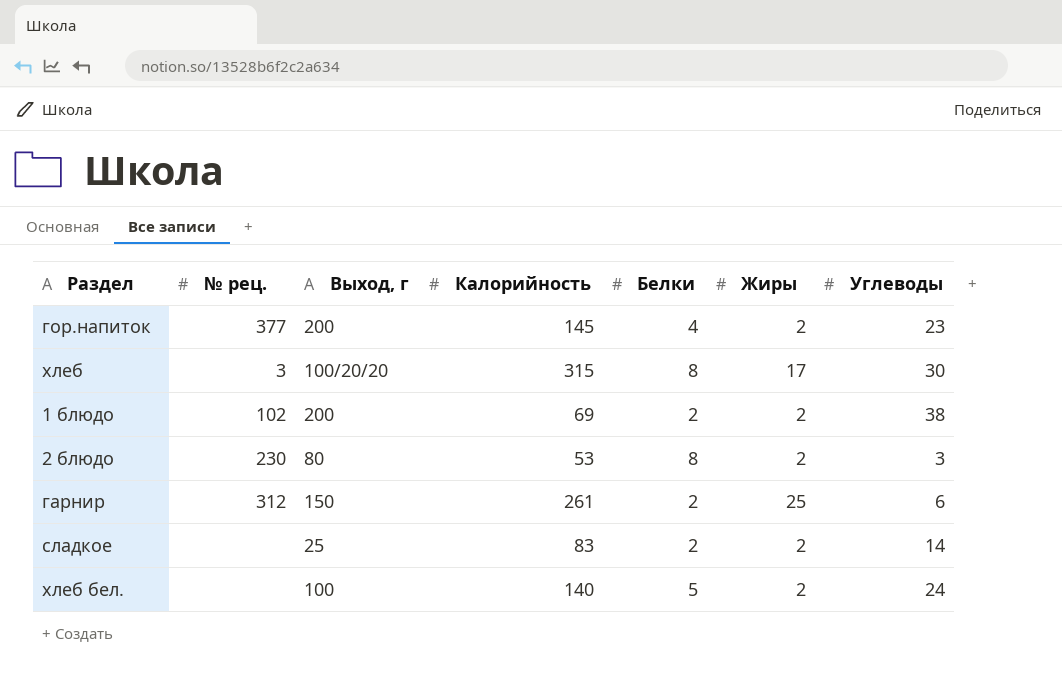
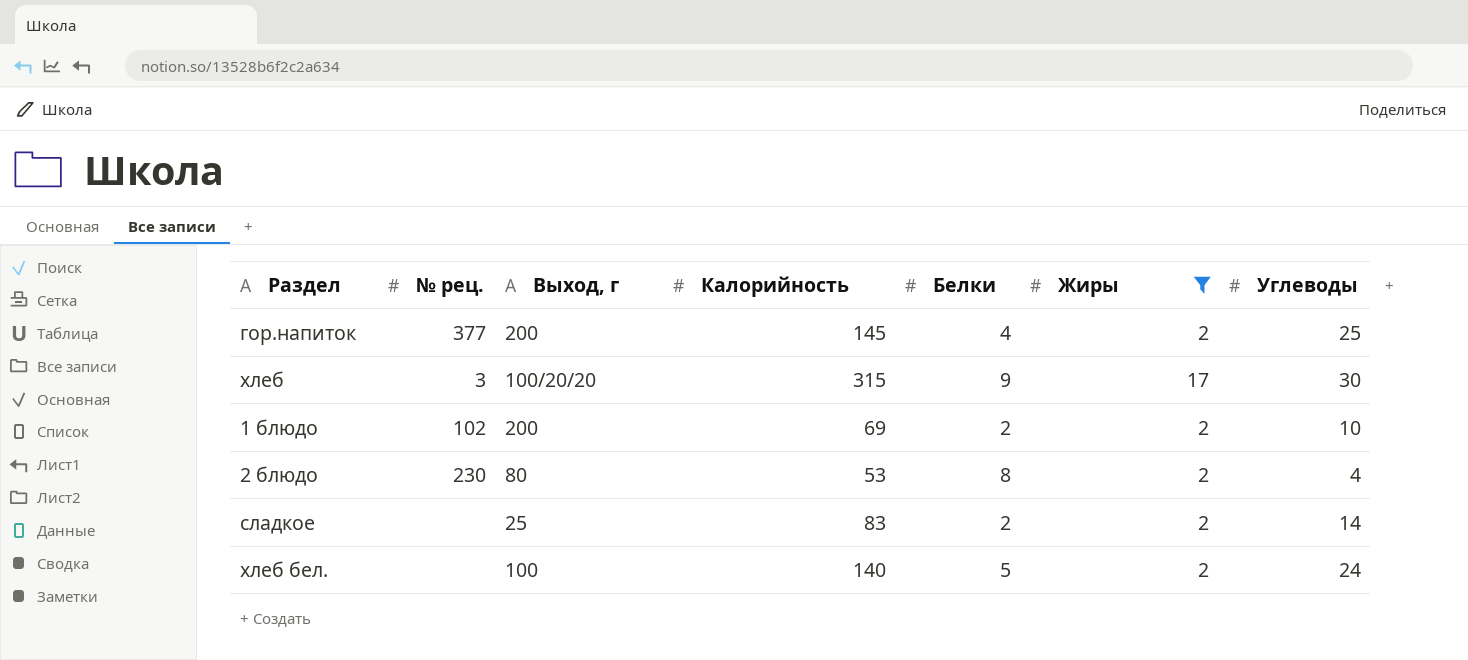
filter: none -> Жиры != 25
гор.напиток | Углеводы: 23 -> 25
хлеб | Белки: 8 -> 9
1 блюдо | Углеводы: 38 -> 10
2 блюдо | Углеводы: 3 -> 4

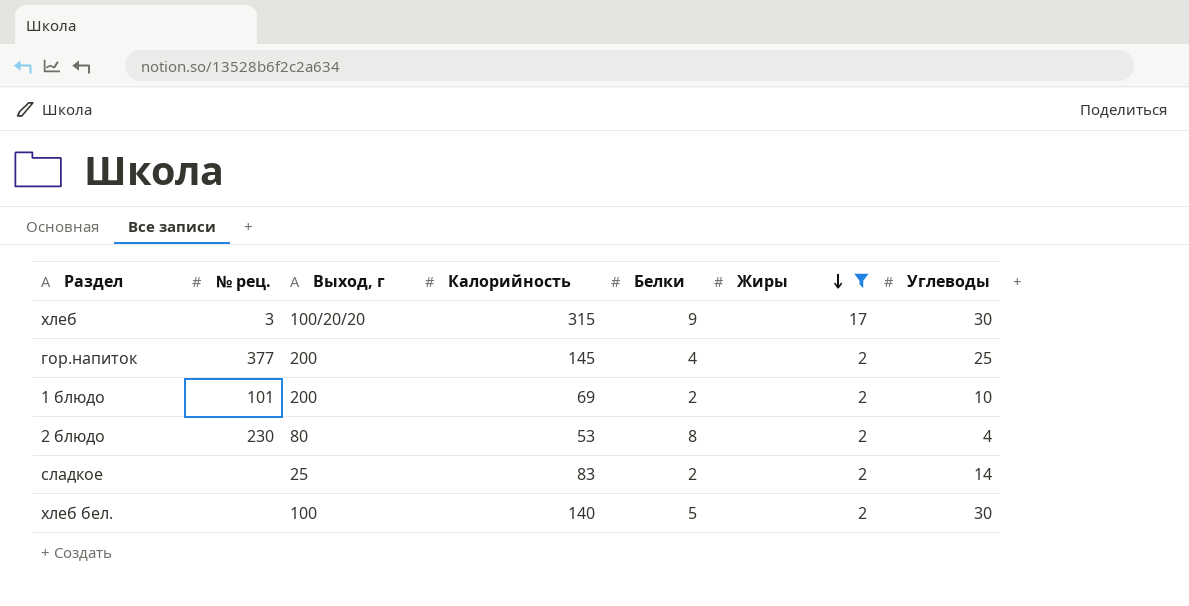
row order: none -> Жиры descending
1 блюдо | № рец.: 102 -> 101
хлеб бел. | Углеводы: 24 -> 30

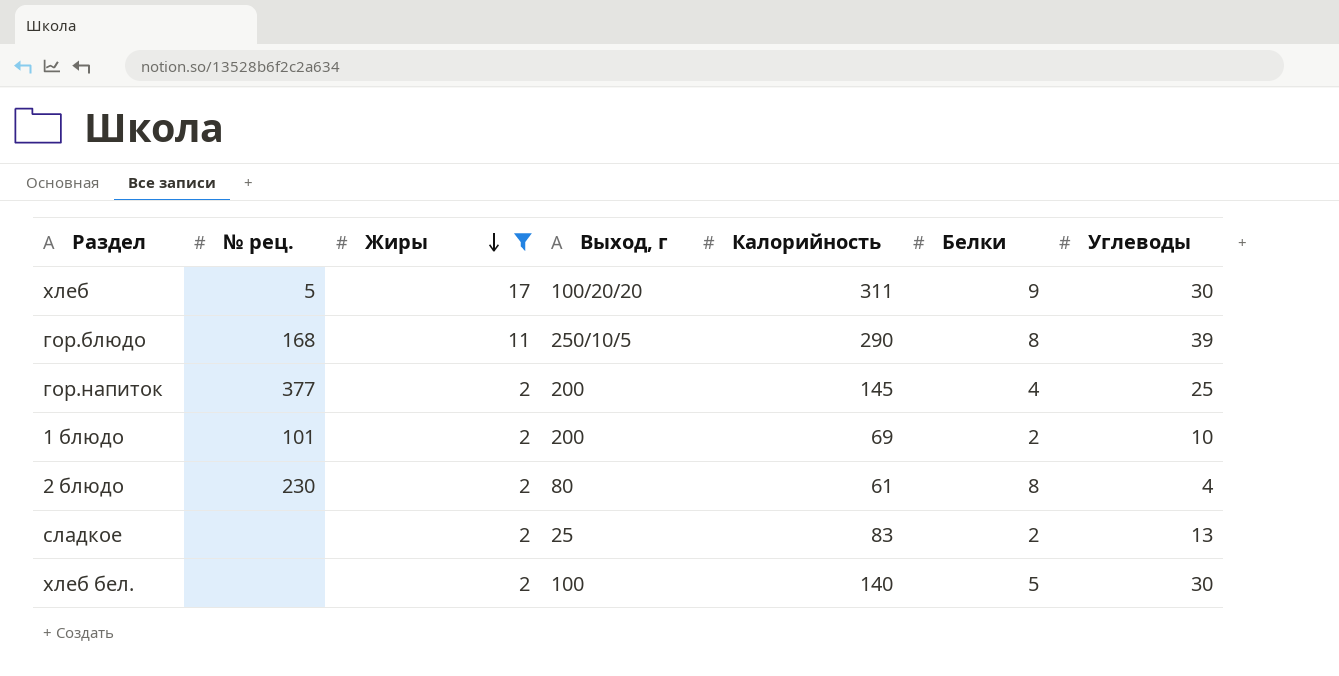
column Жиры | position: 6 -> 3
хлеб | № рец.: 3 -> 5
хлеб | Калорийность: 315 -> 311
row гор.блюдо: none -> 168 | 11 | 250/10/5 | 290 | 8 | 39
2 блюдо | Калорийность: 53 -> 61
сладкое | Углеводы: 14 -> 13

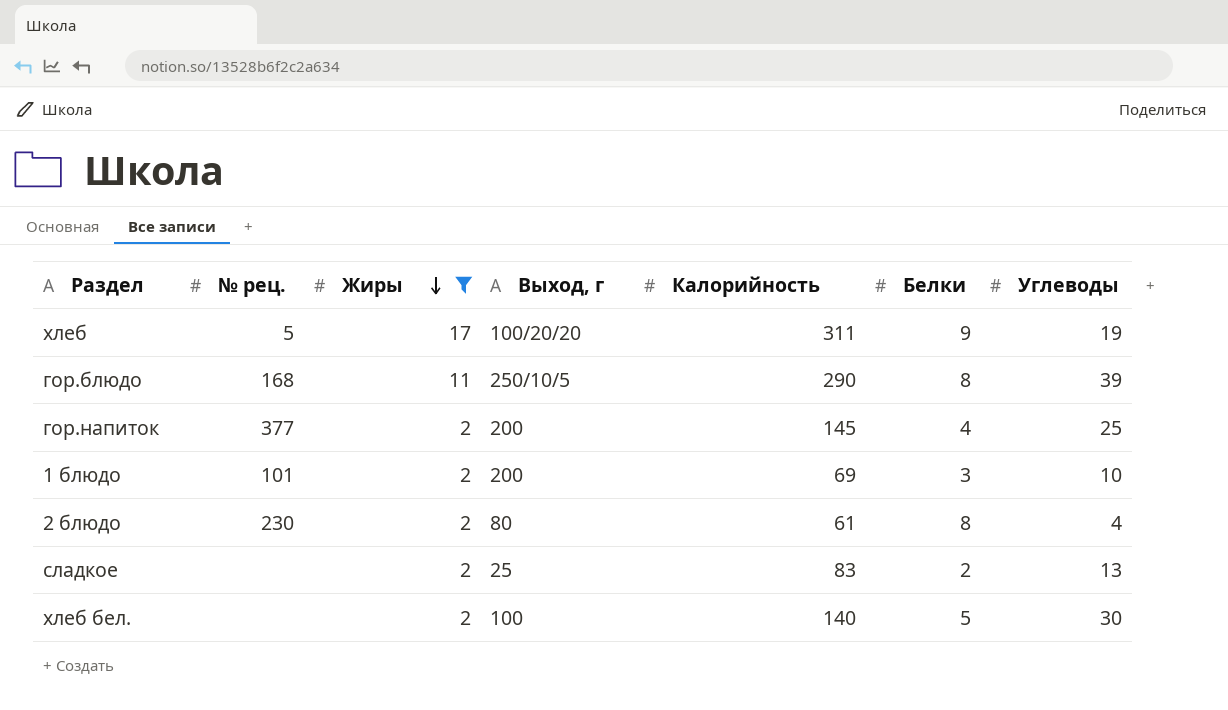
хлеб | Углеводы: 30 -> 19
1 блюдо | Белки: 2 -> 3

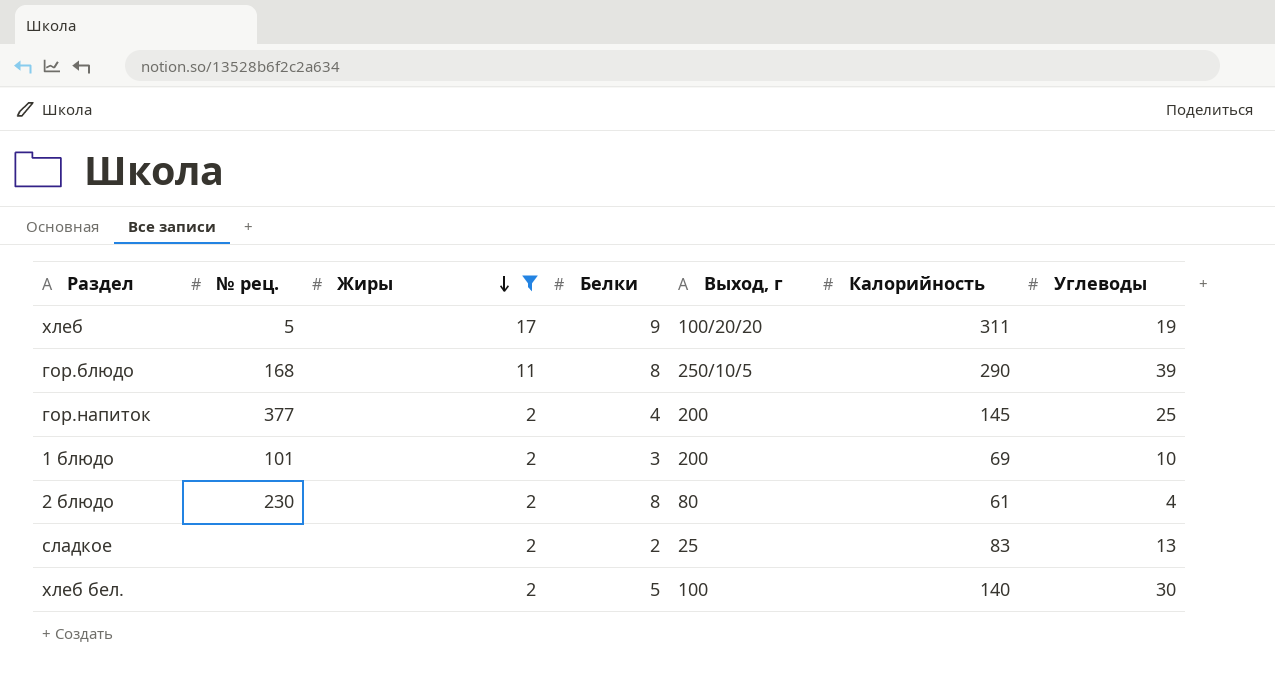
column Белки | position: 6 -> 4

